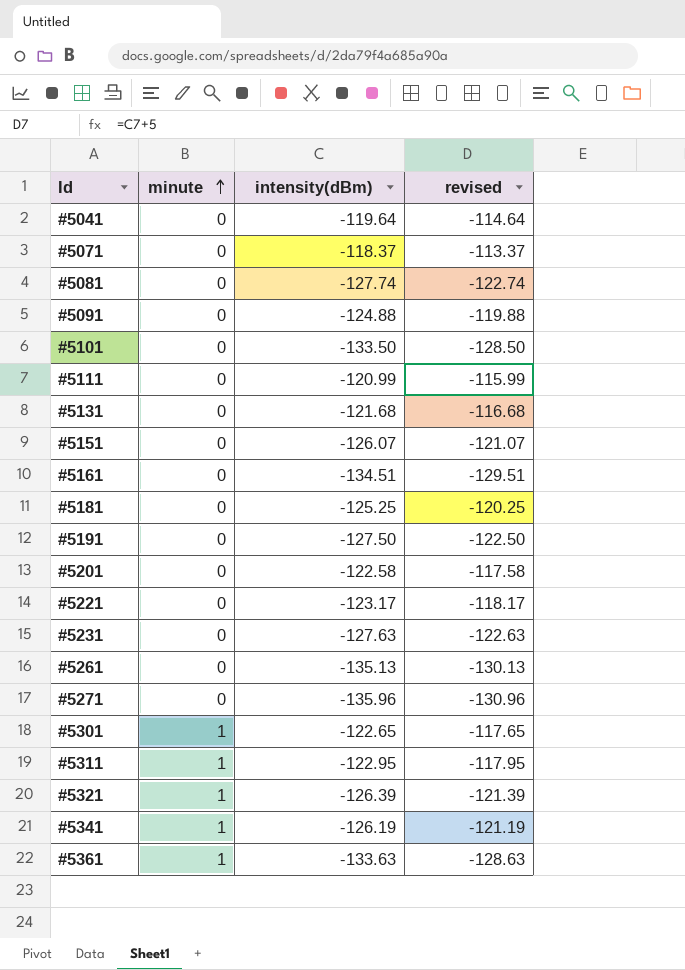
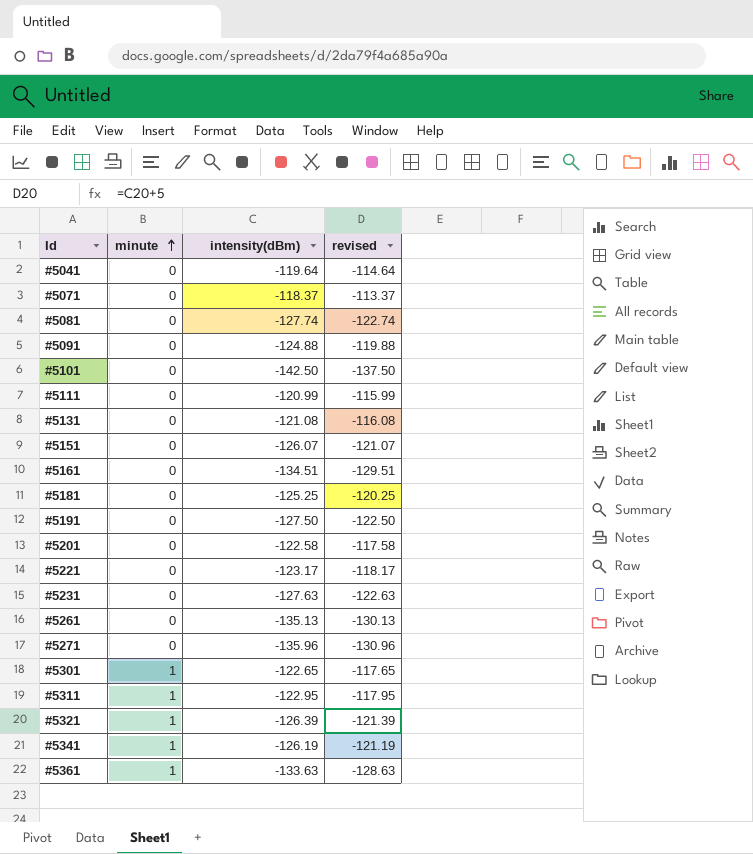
#5101 | intensity(dBm): -133.50 -> -142.50
#5101 | revised: -128.50 -> -137.50
#5131 | intensity(dBm): -121.68 -> -121.08
#5131 | revised: -116.68 -> -116.08

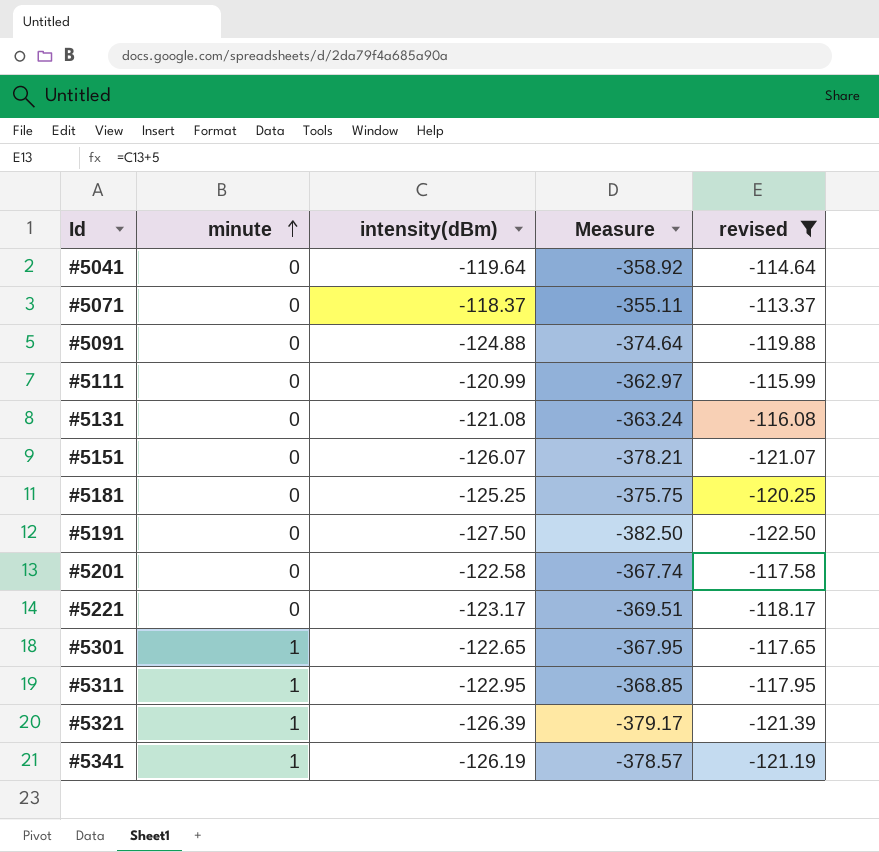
filter: none -> revised >= -122.50
column Measure | formula: none -> [intensity(dBm)] * 3

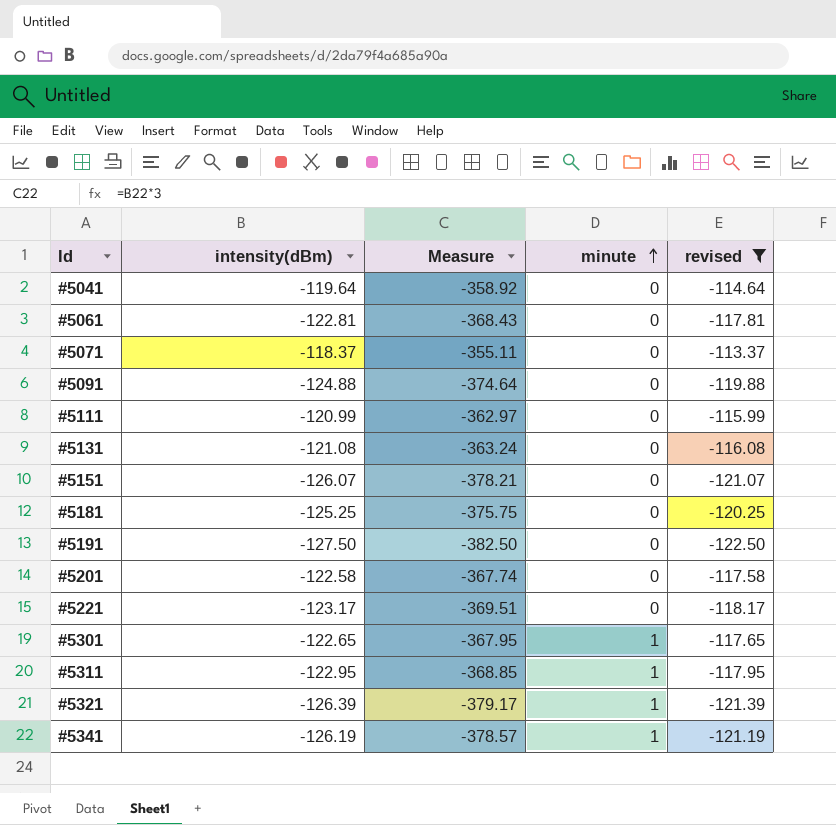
column minute | position: 2 -> 4
row #5061: none -> -122.81 | -368.43 | 0 | -117.81

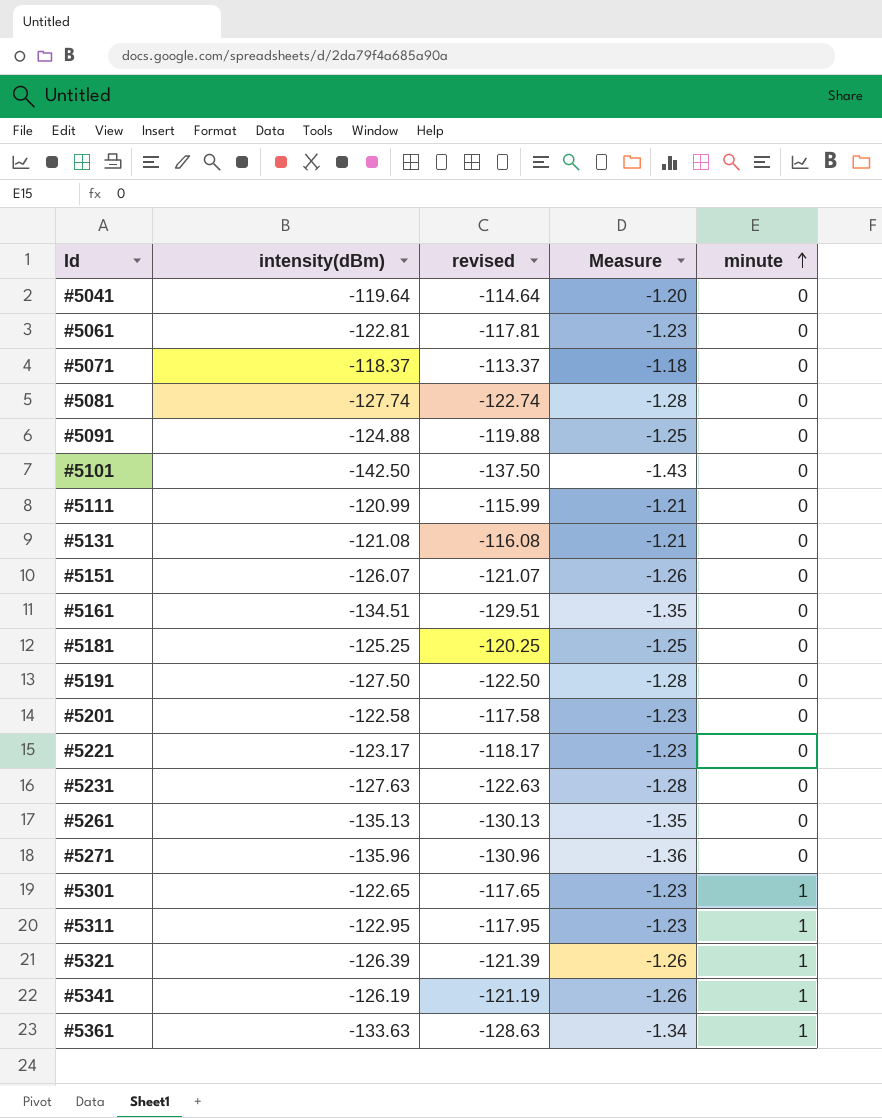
filter: revised >= -122.50 -> none
column revised | position: 5 -> 3
column Measure | formula: [intensity(dBm)] * 3 -> [intensity(dBm)] * 0.01

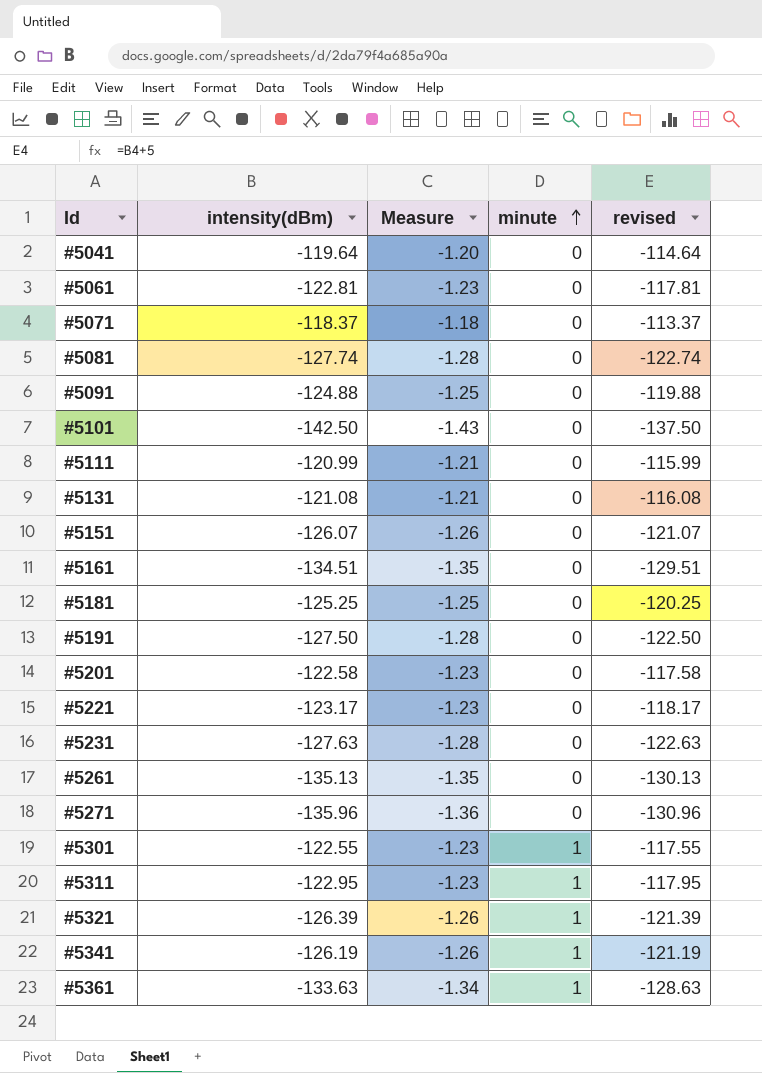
column revised | position: 3 -> 5
#5301 | intensity(dBm): -122.65 -> -122.55
#5301 | revised: -117.65 -> -117.55

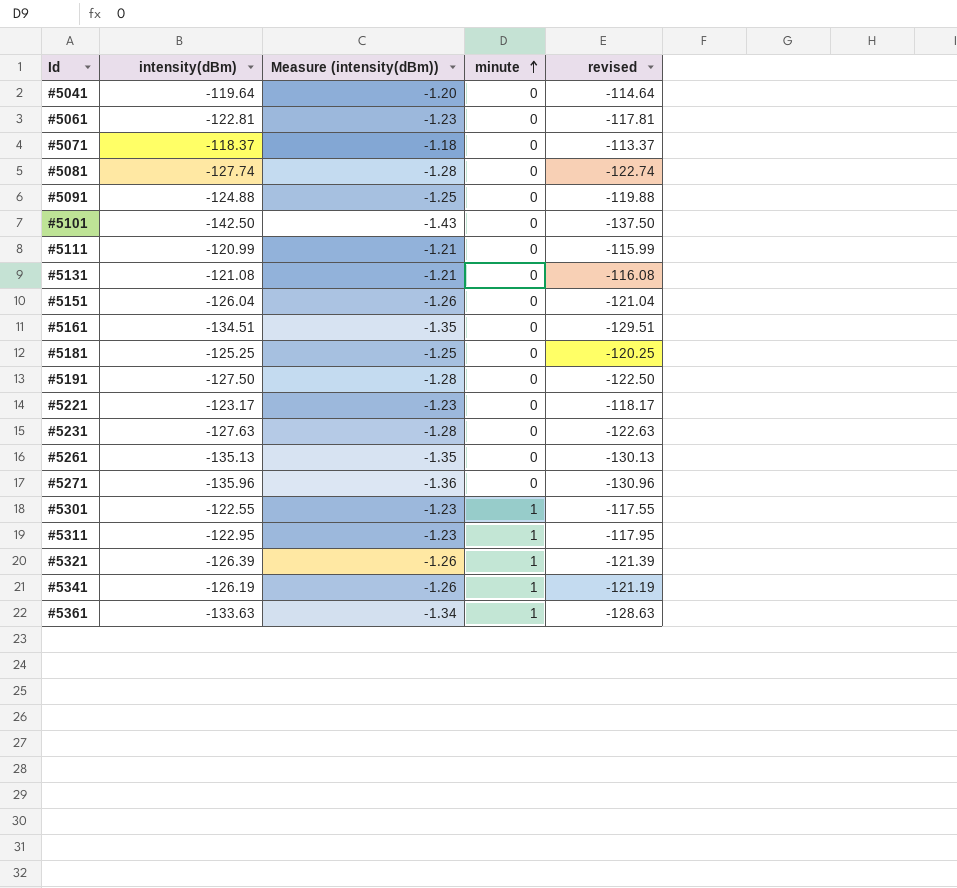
column name: Measure -> Measure (intensity(dBm))
row #5201: -122.58 | -1.23 | 0 | -117.58 -> none
#5151 | intensity(dBm): -126.07 -> -126.04
#5151 | revised: -121.07 -> -121.04

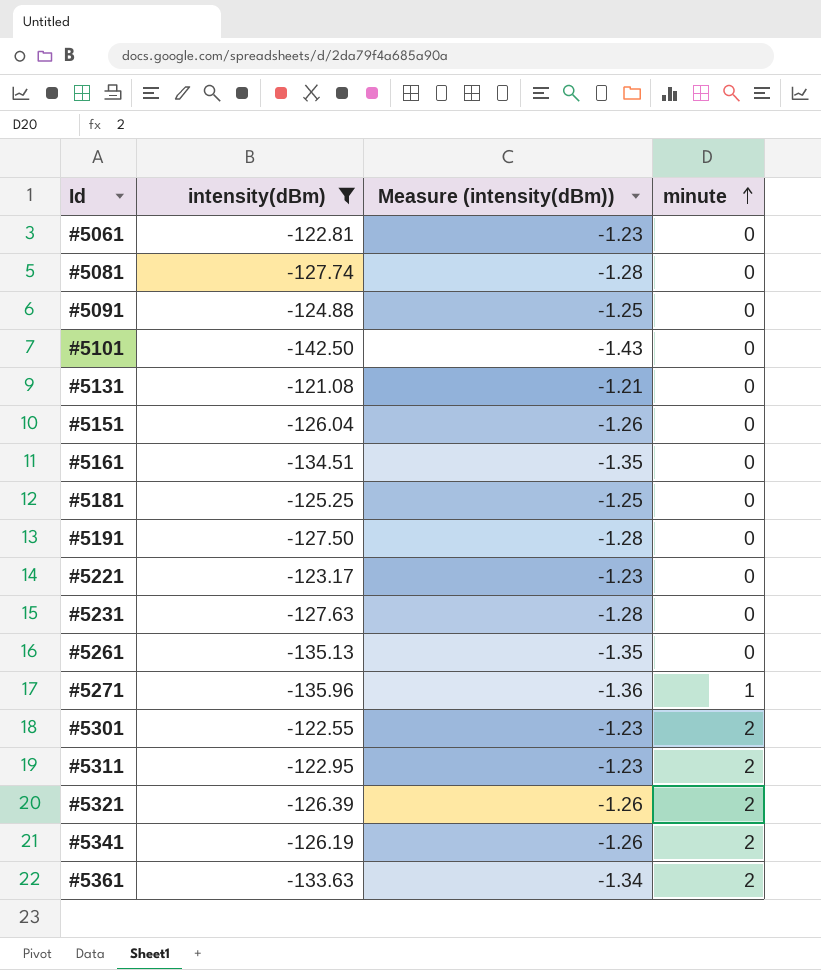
filter: none -> intensity(dBm) <= -121.08
column revised | formula: [intensity(dBm)] + 5 -> none
#5271 | minute: 0 -> 1
#5301 | minute: 1 -> 2
#5311 | minute: 1 -> 2
#5321 | minute: 1 -> 2
#5341 | minute: 1 -> 2
#5361 | minute: 1 -> 2

